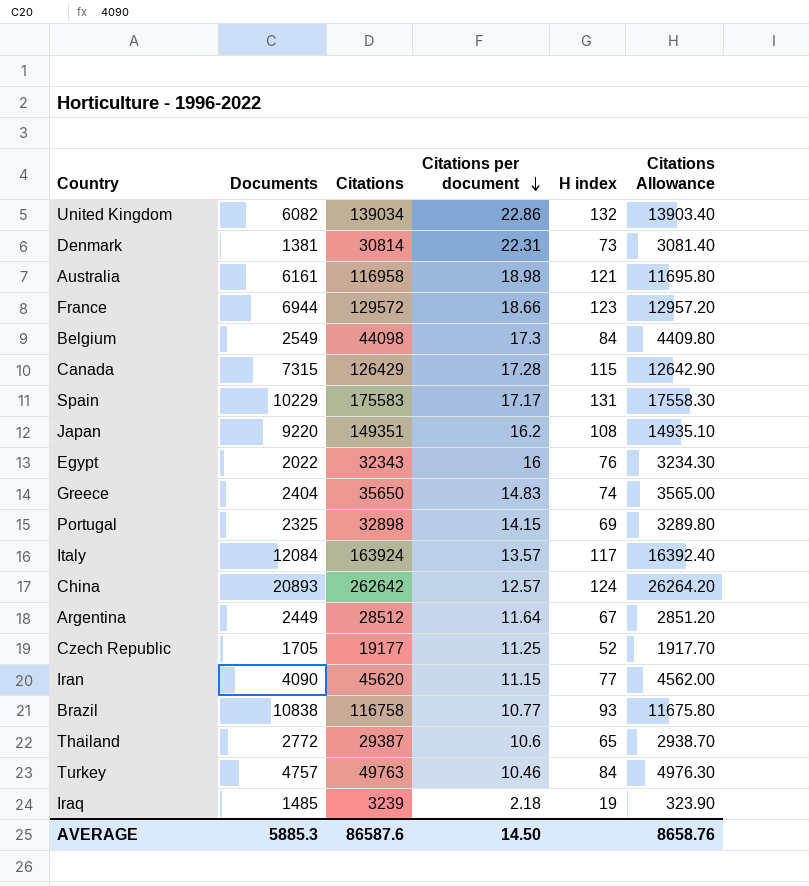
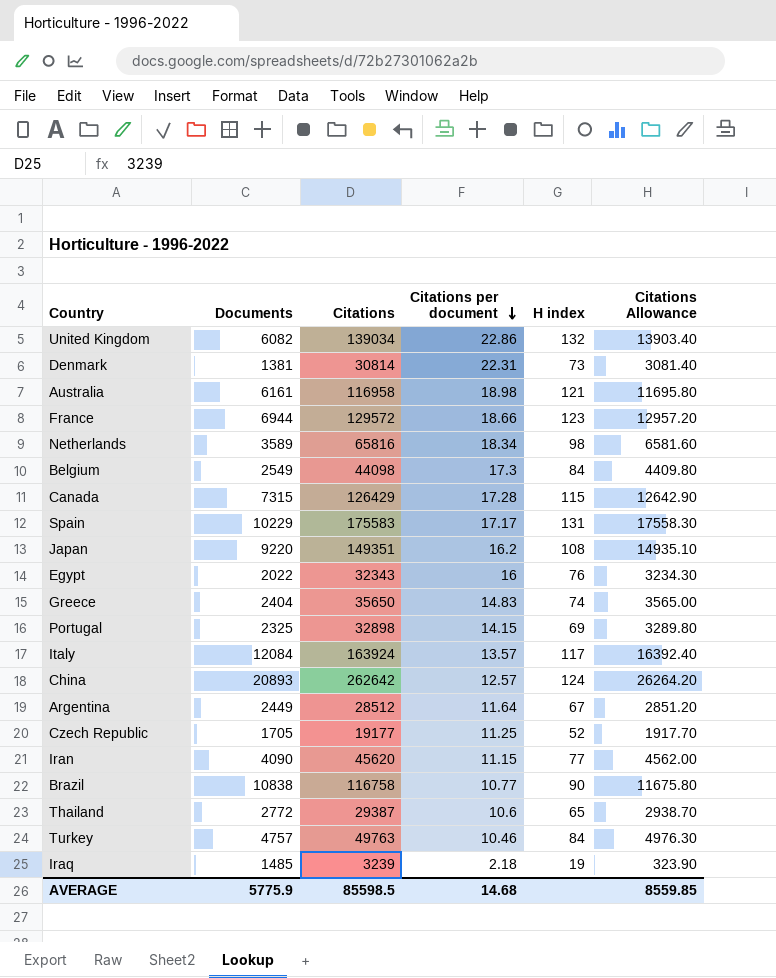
row Netherlands: none -> 3589 | 65816 | 18.34 | 98 | 6581.60
Brazil | H index: 93 -> 90
AVERAGE | Documents: 5885.3 -> 5775.9
AVERAGE | Citations: 86587.6 -> 85598.5
AVERAGE | Citations per document: 14.50 -> 14.68
AVERAGE | Citations Allowance: 8658.76 -> 8559.85

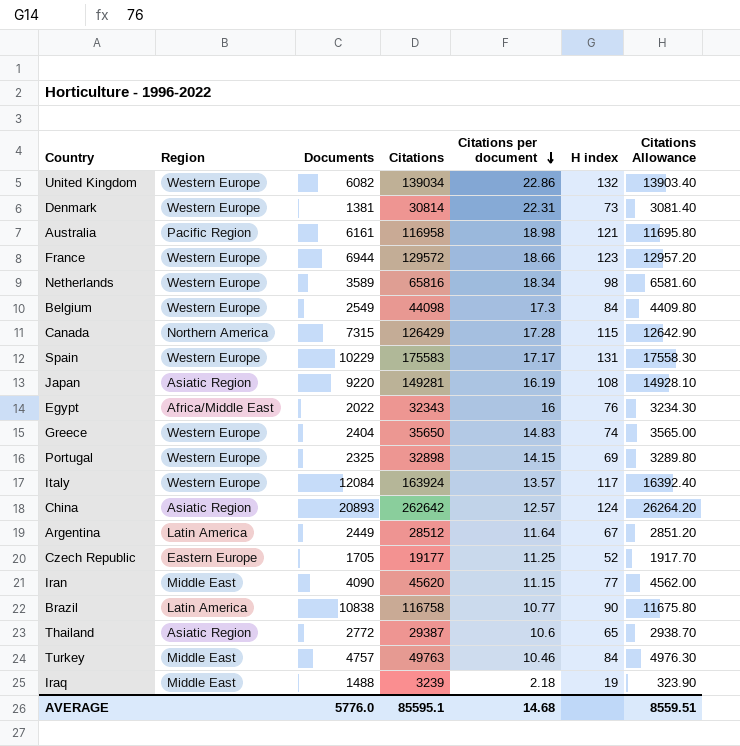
column Region | position: none -> 2
Japan | Citations: 149351 -> 149281
Japan | Citations per document: 16.2 -> 16.19
Japan | Citations Allowance: 14935.10 -> 14928.10
Iraq | Documents: 1485 -> 1488
AVERAGE | Documents: 5775.9 -> 5776.0
AVERAGE | Citations: 85598.5 -> 85595.1
AVERAGE | Citations Allowance: 8559.85 -> 8559.51

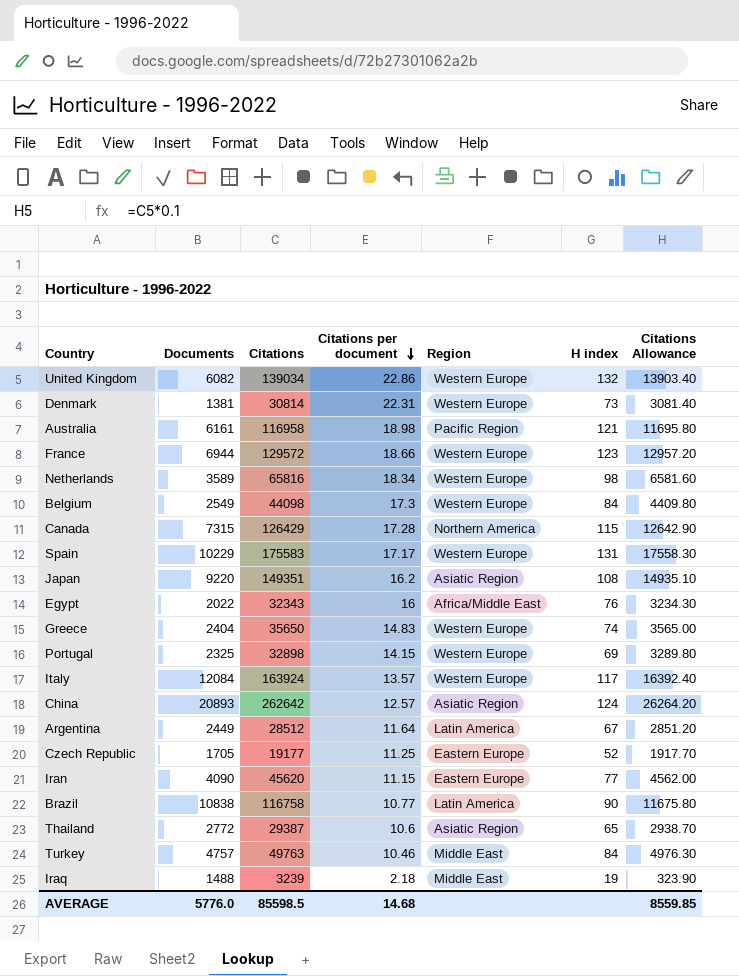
column Region | position: 2 -> 5
Japan | Citations: 149281 -> 149351
Japan | Citations per document: 16.19 -> 16.2
Japan | Citations Allowance: 14928.10 -> 14935.10
Iran | Region: Middle East -> Eastern Europe
AVERAGE | Citations: 85595.1 -> 85598.5
AVERAGE | Citations Allowance: 8559.51 -> 8559.85

